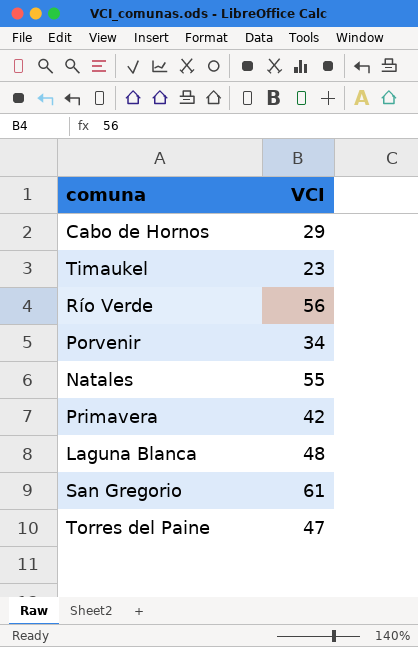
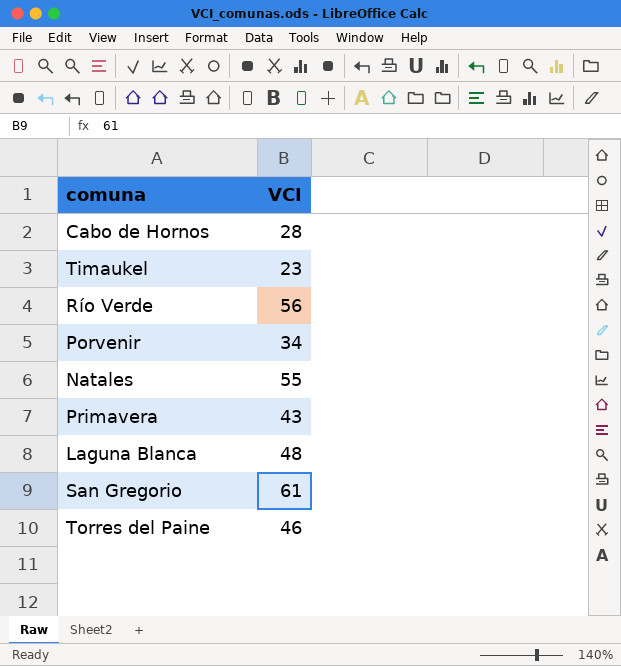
Cabo de Hornos | VCI: 29 -> 28
Primavera | VCI: 42 -> 43
Torres del Paine | VCI: 47 -> 46

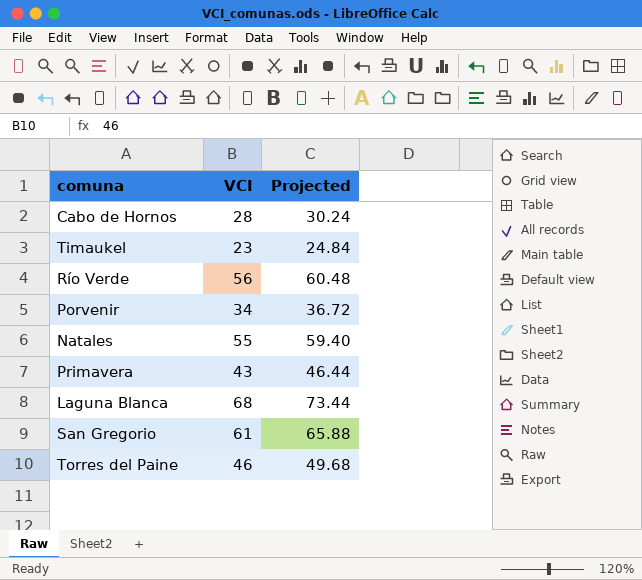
column Projected | formula: none -> [VCI] * 1.08
Laguna Blanca | VCI: 48 -> 68

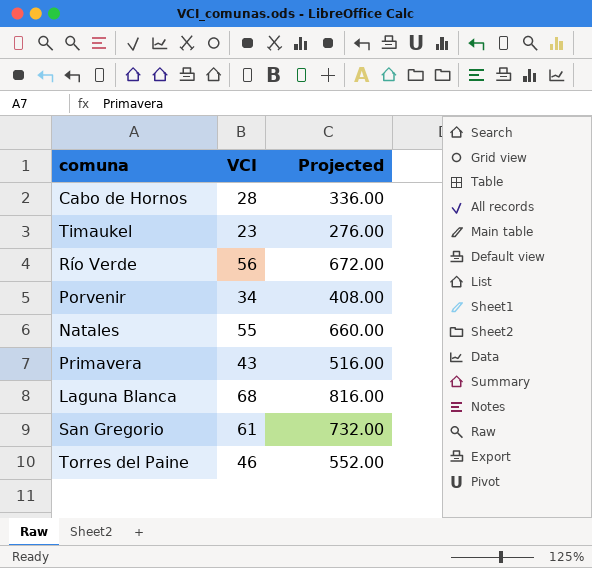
column Projected | formula: [VCI] * 1.08 -> [VCI] * 12

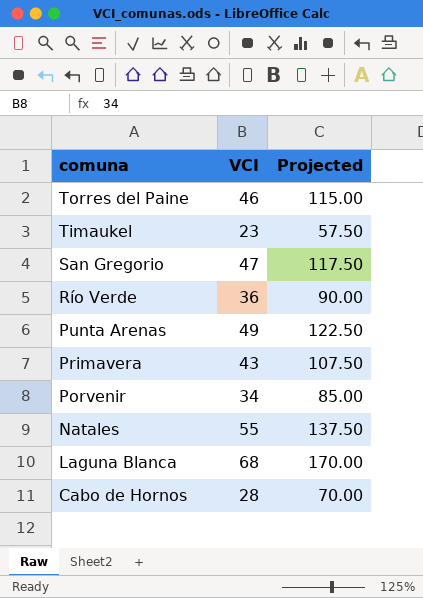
row order: none -> comuna descending
column Projected | formula: [VCI] * 12 -> [VCI] * 2.5
San Gregorio | VCI: 61 -> 47
Río Verde | VCI: 56 -> 36
row Punta Arenas: none -> 49 | 122.50

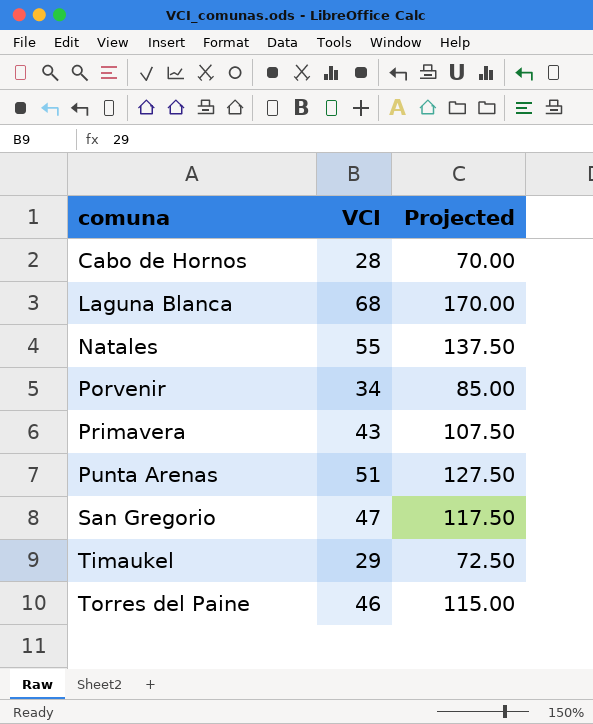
row order: comuna descending -> comuna ascending
row Río Verde: 36 | 90.00 -> none
Punta Arenas | VCI: 49 -> 51
Punta Arenas | Projected: 122.50 -> 127.50
Timaukel | VCI: 23 -> 29
Timaukel | Projected: 57.50 -> 72.50

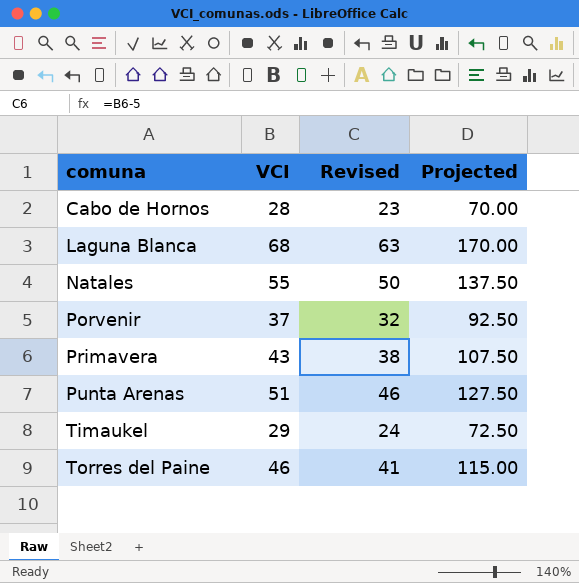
column Revised | formula: none -> [VCI] - 5
row San Gregorio: 47 | 117.50 -> none
Porvenir | VCI: 34 -> 37
Porvenir | Projected: 85.00 -> 92.50

